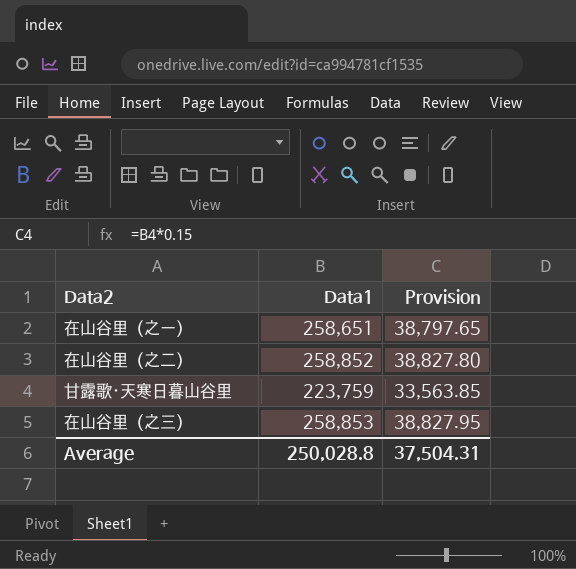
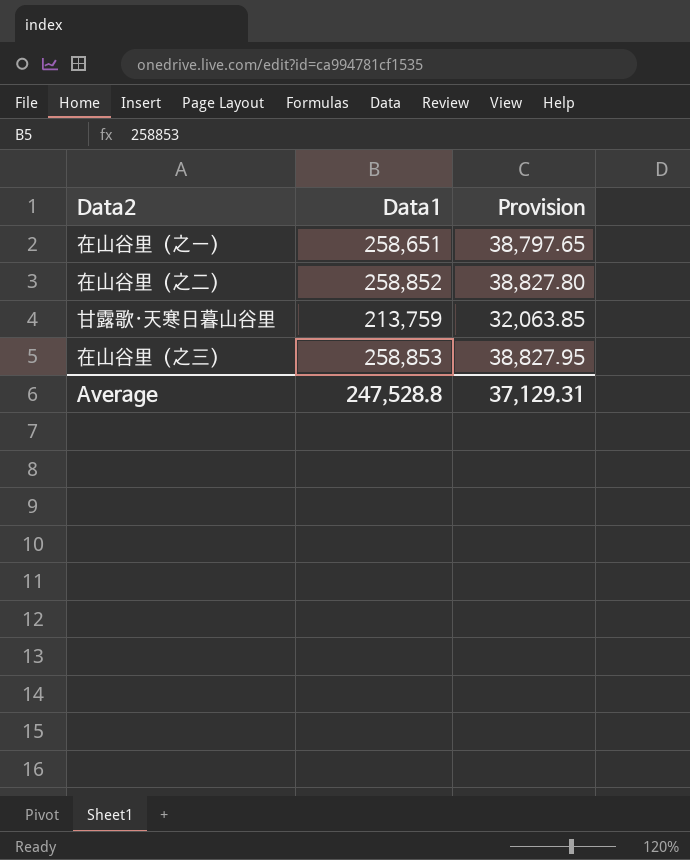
甘露歌·天寒日暮山谷里 | Data1: 223,759 -> 213,759
甘露歌·天寒日暮山谷里 | Provision: 33,563.85 -> 32,063.85
Average | Data1: 250,028.8 -> 247,528.8
Average | Provision: 37,504.31 -> 37,129.31

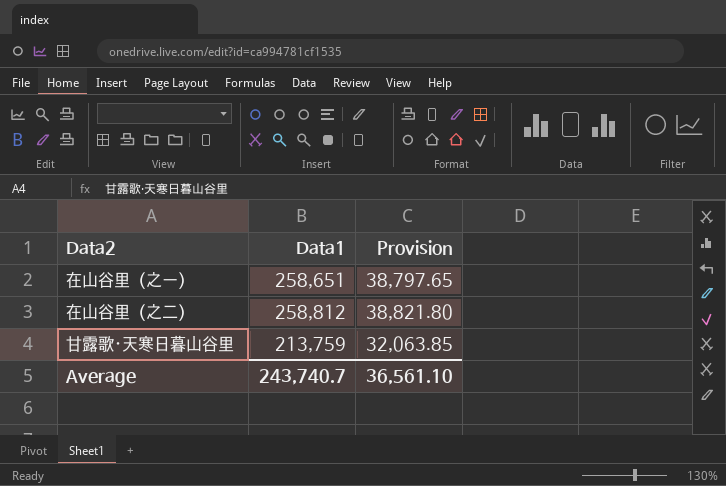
row 在山谷里（之三）: 258,853 | 38,827.95 -> none
在山谷里（之二） | Data1: 258,852 -> 258,812
在山谷里（之二） | Provision: 38,827.80 -> 38,821.80
Average | Data1: 247,528.8 -> 243,740.7
Average | Provision: 37,129.31 -> 36,561.10

